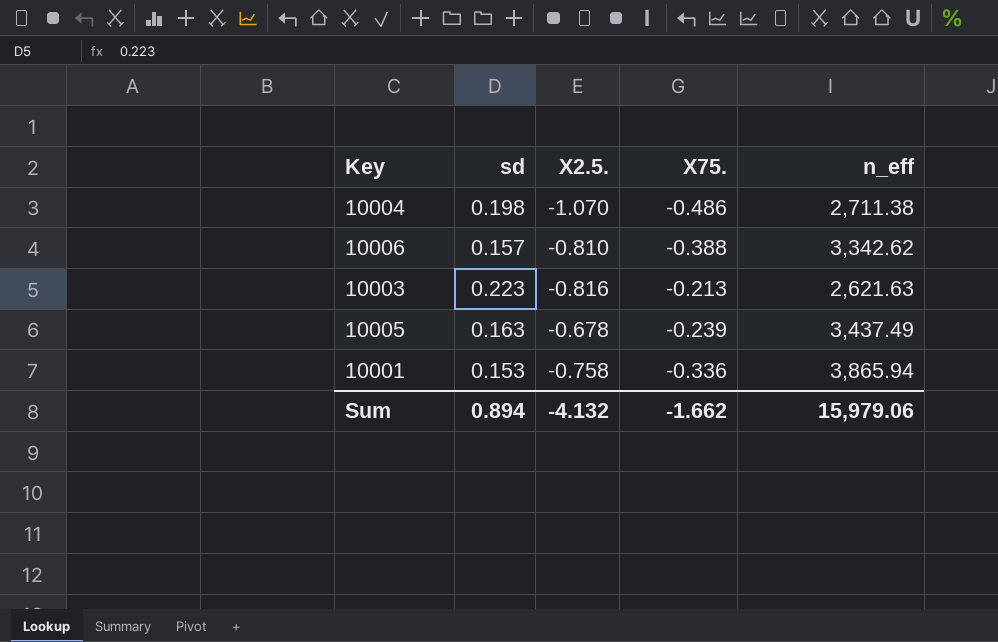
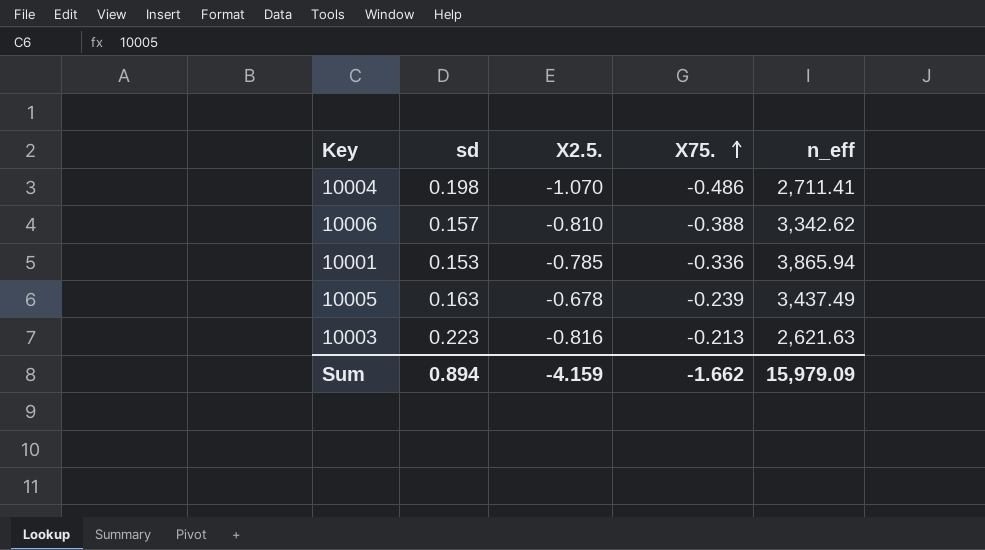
row order: none -> X75. ascending
10004 | n_eff: 2,711.38 -> 2,711.41
10001 | X2.5.: -0.758 -> -0.785
Sum | X2.5.: -4.132 -> -4.159
Sum | n_eff: 15,979.06 -> 15,979.09

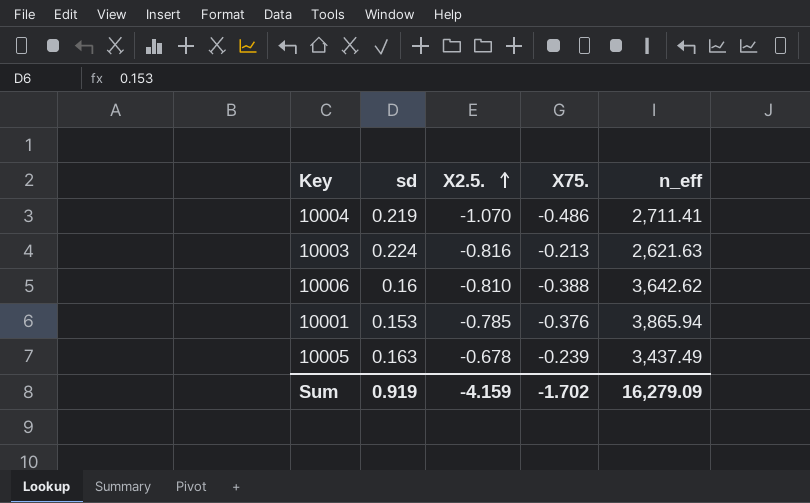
row order: X75. ascending -> X2.5. ascending
10004 | sd: 0.198 -> 0.219
10003 | sd: 0.223 -> 0.224
10006 | sd: 0.157 -> 0.16
10006 | n_eff: 3,342.62 -> 3,642.62
10001 | X75.: -0.336 -> -0.376
Sum | sd: 0.894 -> 0.919
Sum | X75.: -1.662 -> -1.702
Sum | n_eff: 15,979.09 -> 16,279.09

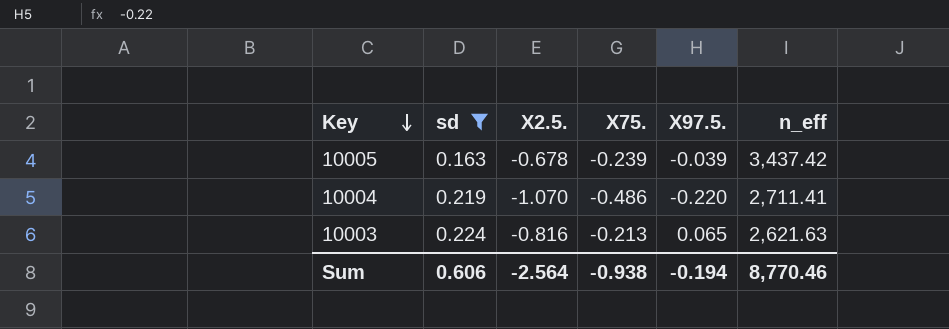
filter: none -> sd >= 0.163
row order: X2.5. ascending -> Key descending
column X97.5. | position: none -> 5
10005 | n_eff: 3,437.49 -> 3,437.42
Sum | sd: 0.919 -> 0.606
Sum | X2.5.: -4.159 -> -2.564
Sum | X75.: -1.702 -> -0.938
Sum | n_eff: 16,279.09 -> 8,770.46

